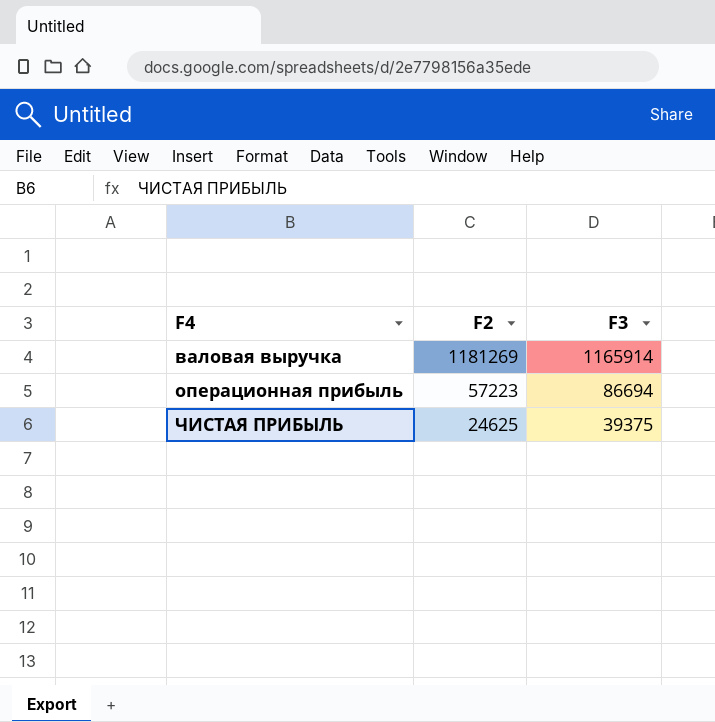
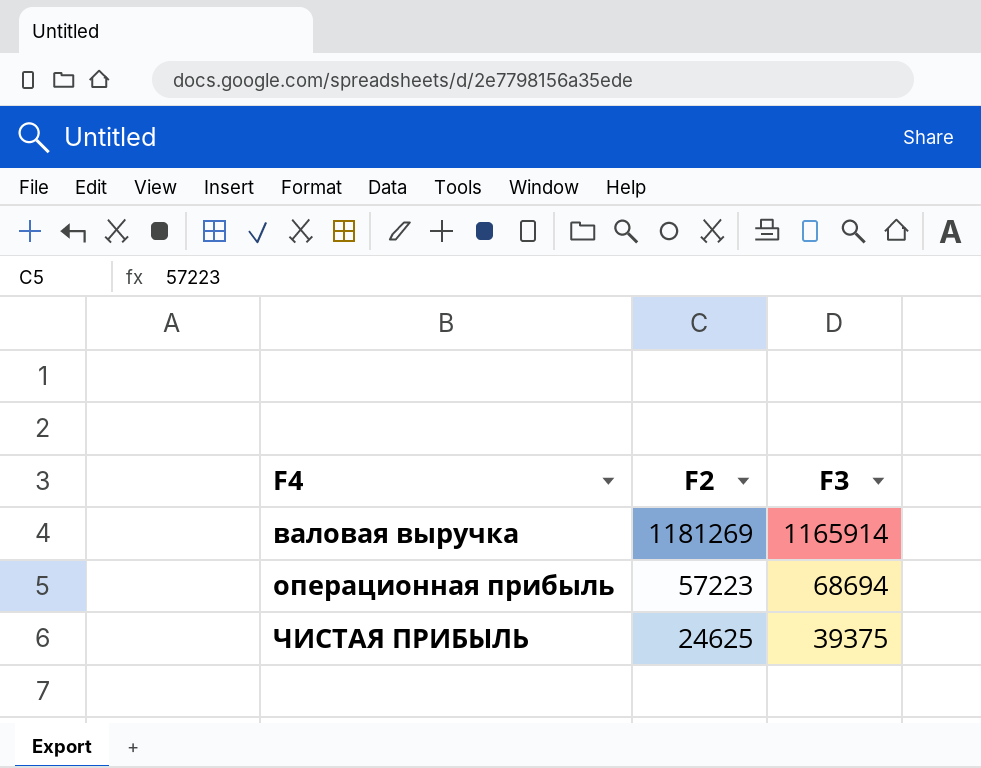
операционная прибыль | F3: 86694 -> 68694

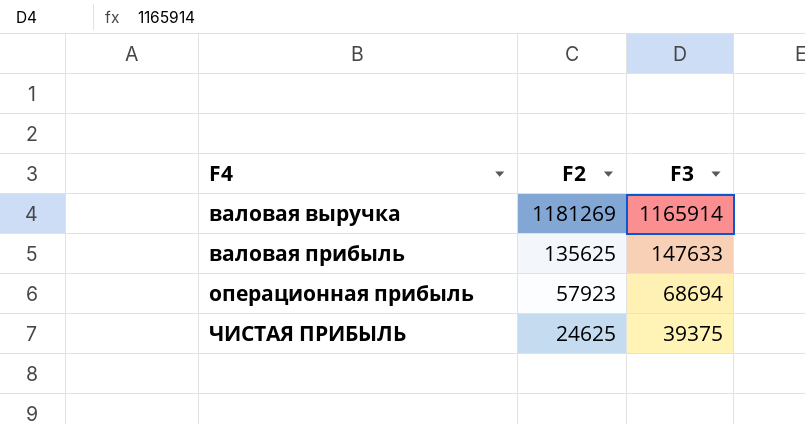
row валовая прибыль: none -> 135625 | 147633
операционная прибыль | F2: 57223 -> 57923

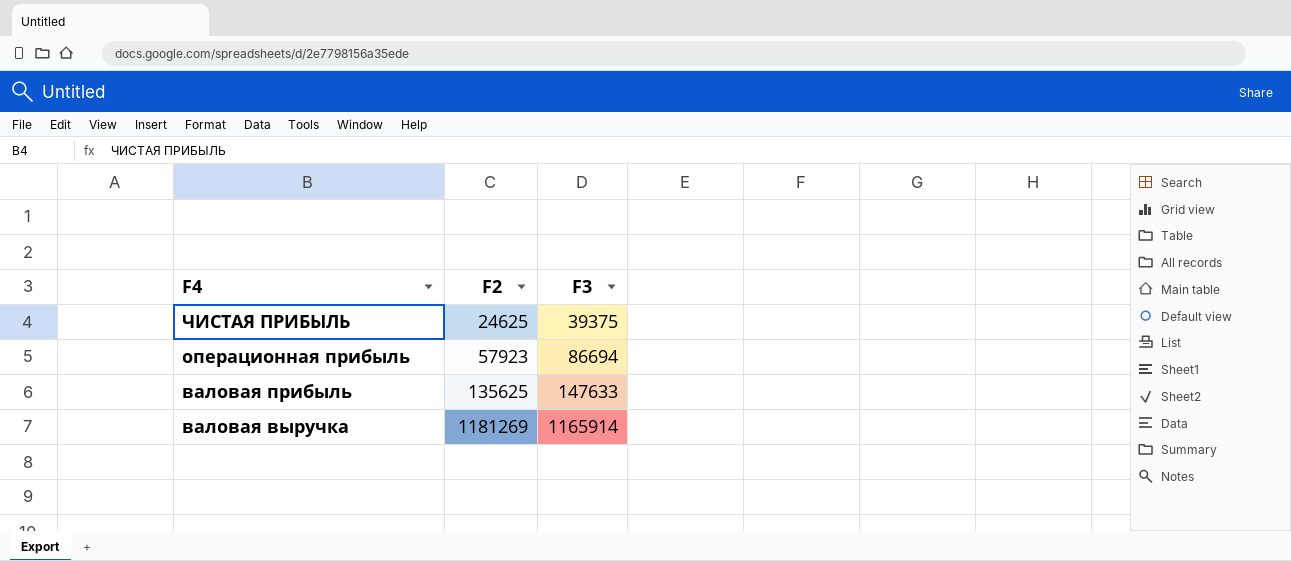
row order: F4 ascending -> F4 descending
операционная прибыль | F3: 68694 -> 86694

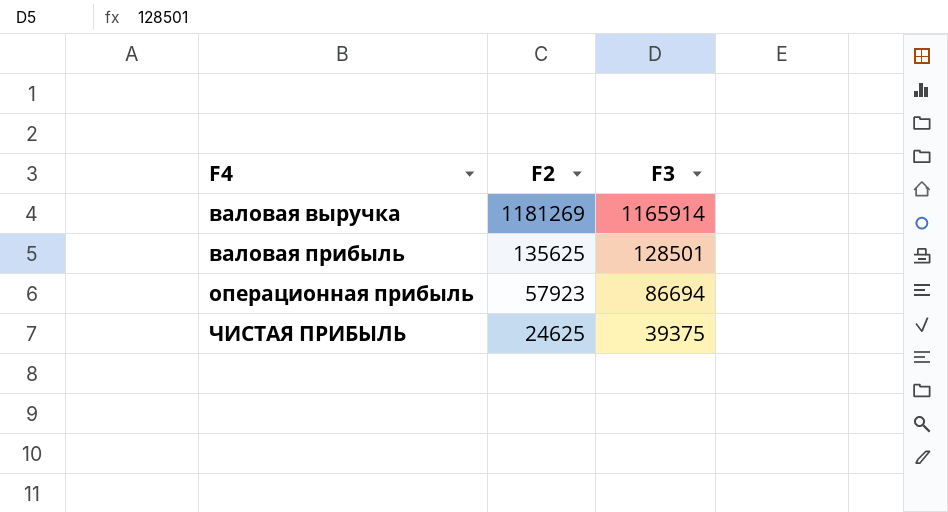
row order: F4 descending -> F4 ascending
валовая прибыль | F3: 147633 -> 128501

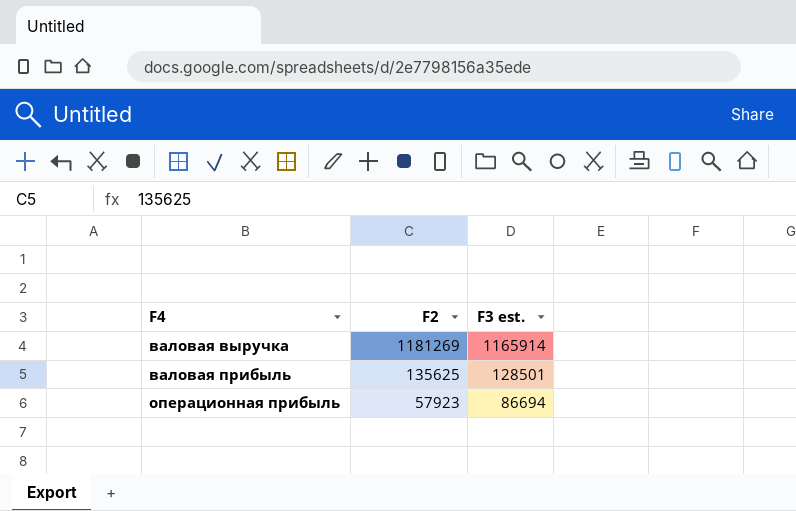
column name: F3 -> F3 est.
row ЧИСТАЯ ПРИБЫЛЬ: 24625 | 39375 -> none

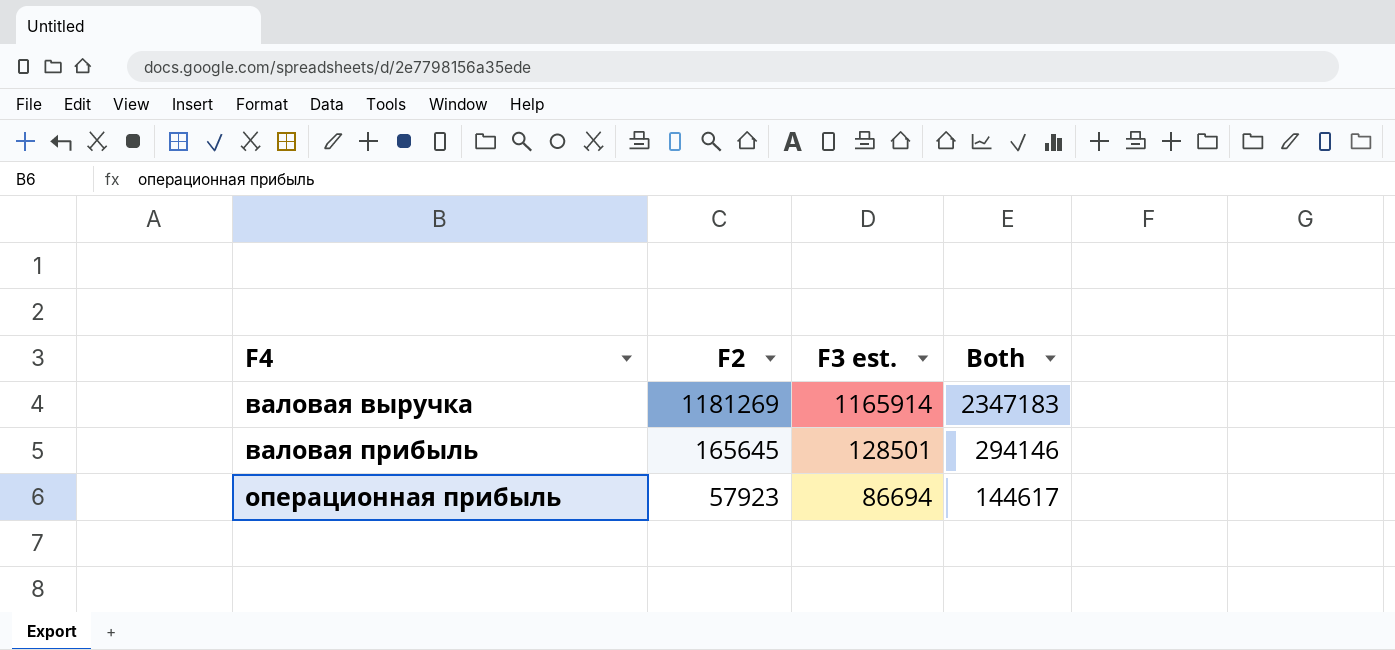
column Both | formula: none -> [F2] + [F3 est.]
валовая прибыль | F2: 135625 -> 165645

